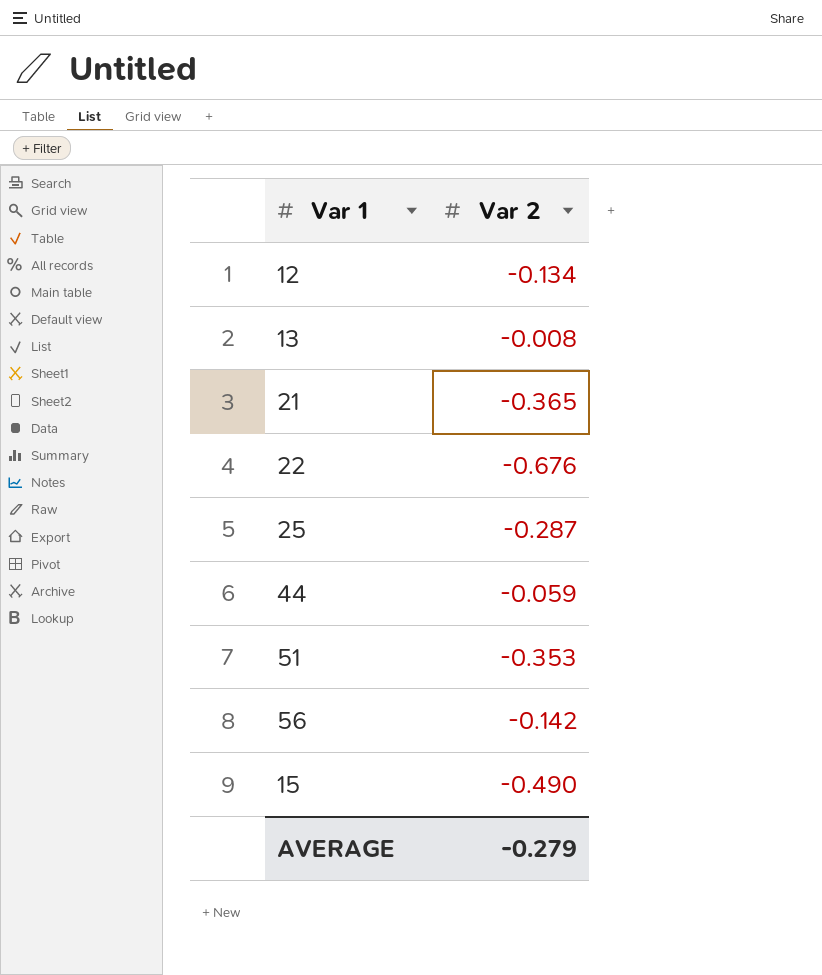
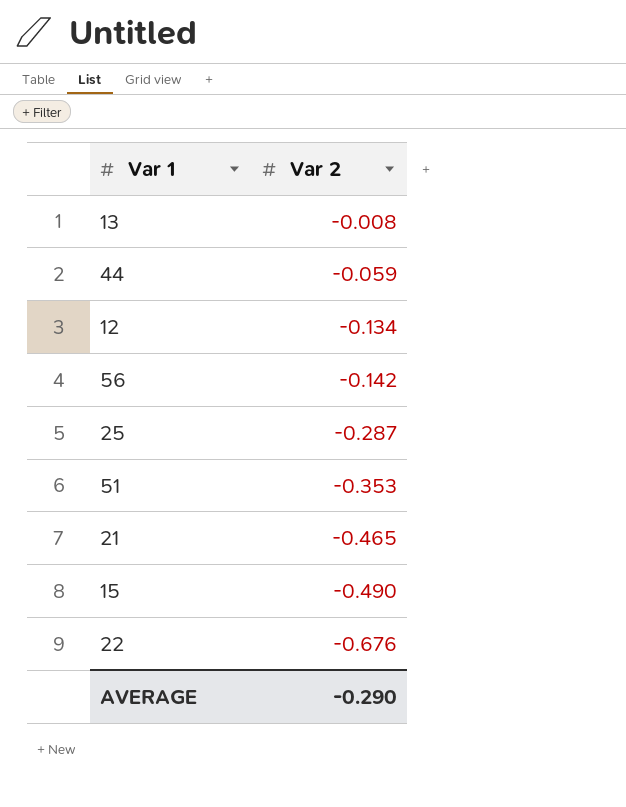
row order: none -> Var 2 descending
21 | Var 2: -0.365 -> -0.465
AVERAGE | Var 2: -0.279 -> -0.290

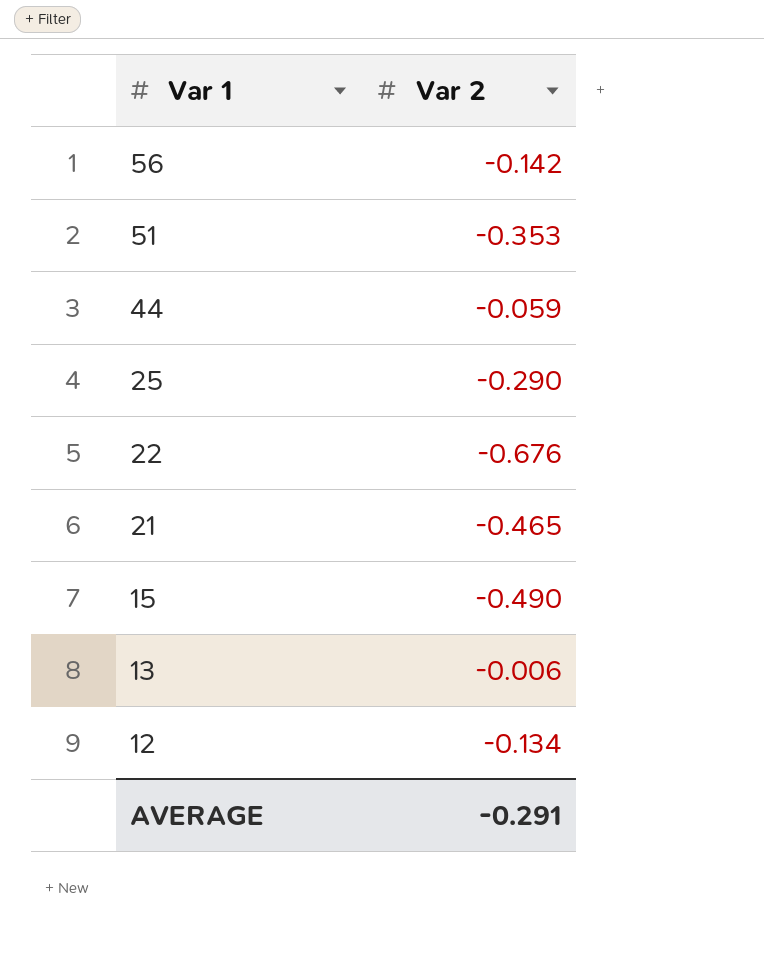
row order: Var 2 descending -> Var 1 descending
25 | Var 2: -0.287 -> -0.290
13 | Var 2: -0.008 -> -0.006
AVERAGE | Var 2: -0.290 -> -0.291

